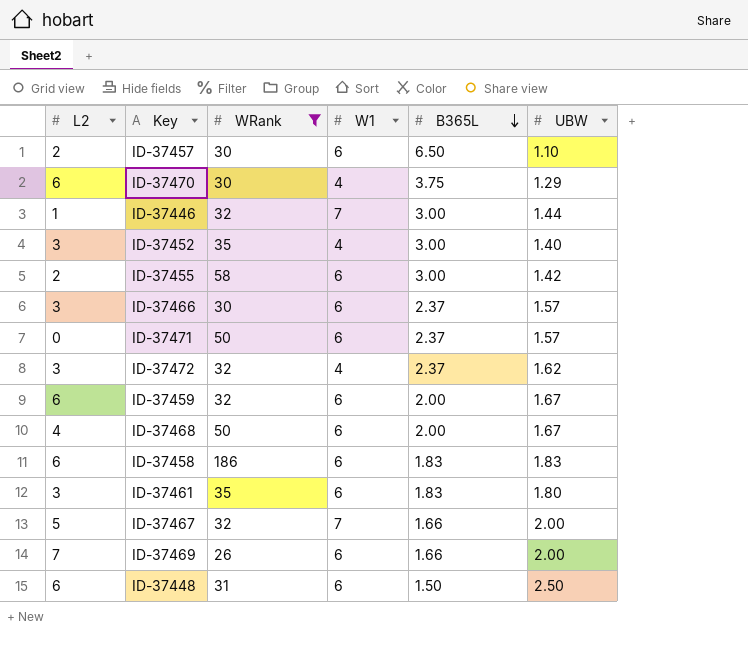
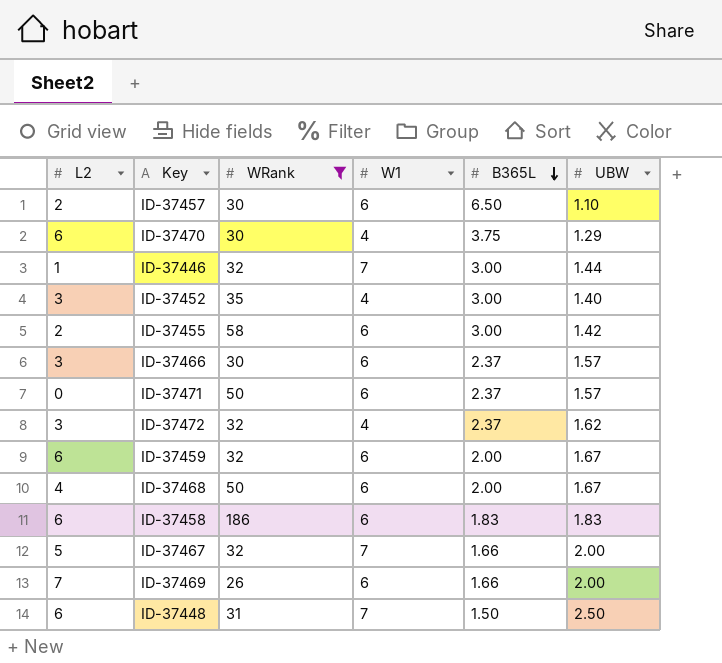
row ID-37461: 3 | 35 | 6 | 1.83 | 1.80 -> none
ID-37448 | W1: 6 -> 7

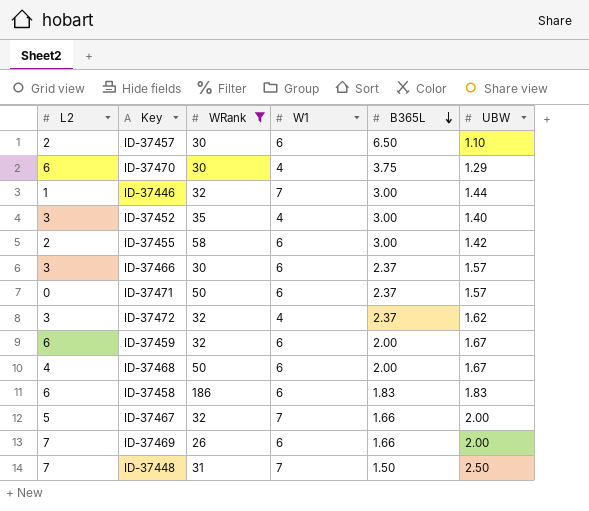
ID-37448 | L2: 6 -> 7

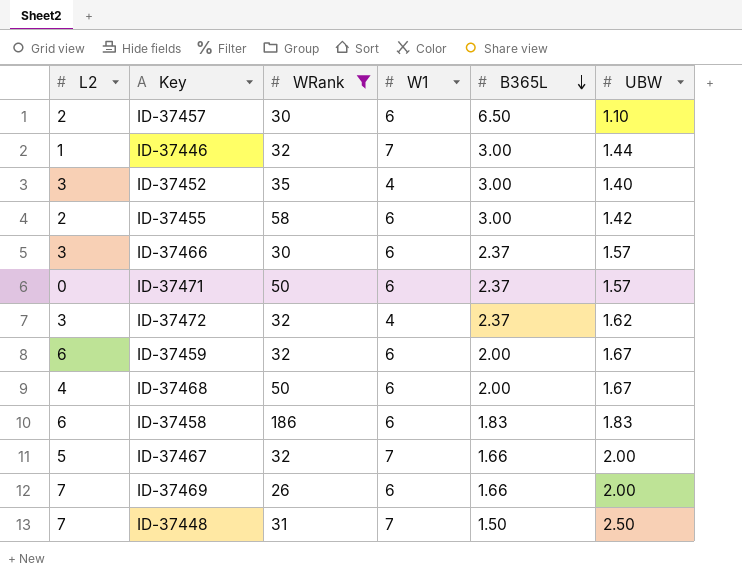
row ID-37470: 6 | 30 | 4 | 3.75 | 1.29 -> none

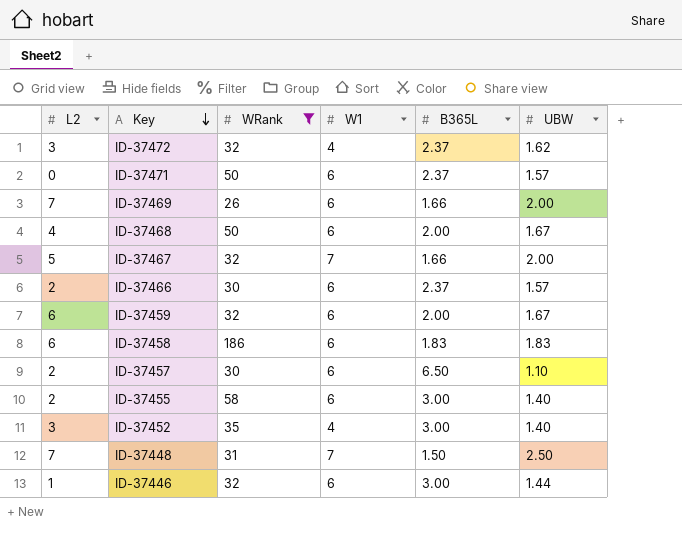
row order: B365L descending -> Key descending
ID-37466 | L2: 3 -> 2
ID-37455 | UBW: 1.42 -> 1.40
ID-37446 | W1: 7 -> 6

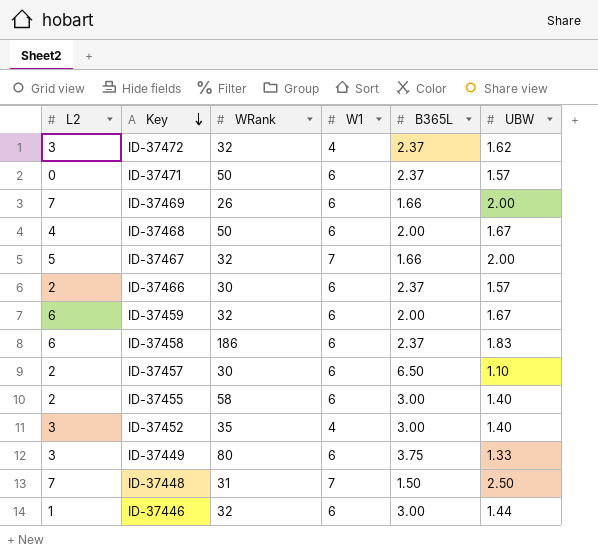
filter: WRank != 80 -> none
ID-37458 | B365L: 1.83 -> 2.37

